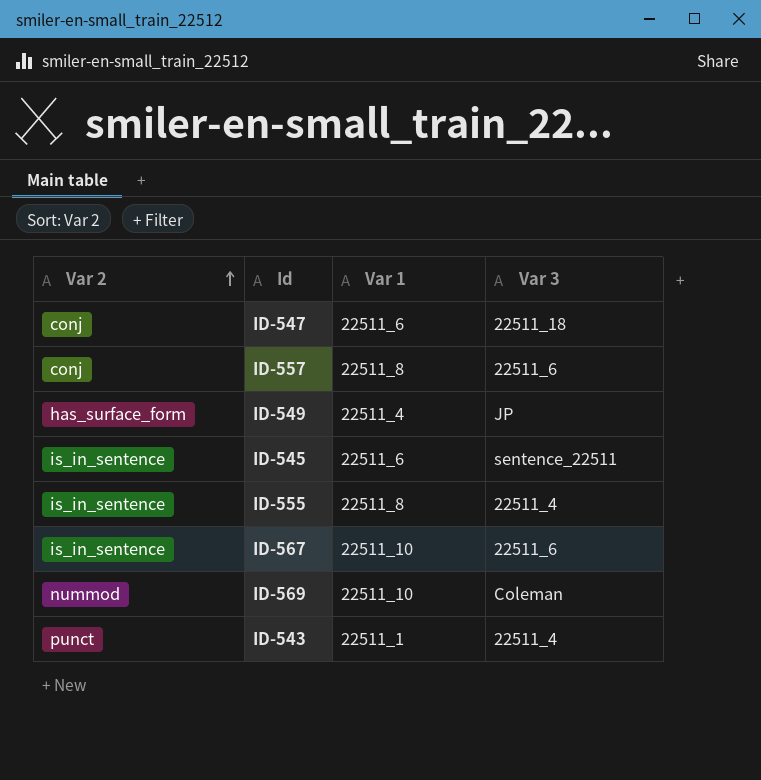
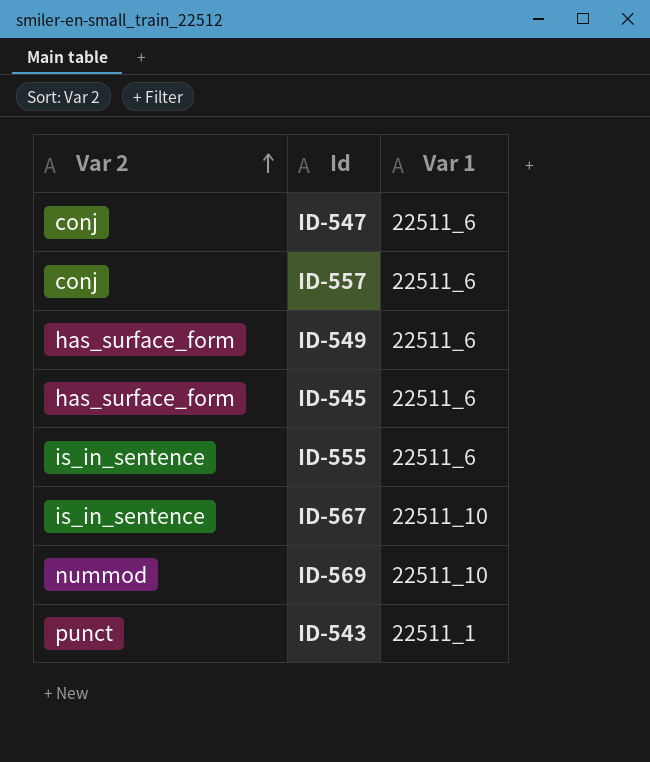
column Var 3 | position: 4 -> none
ID-557 | Var 1: 22511_8 -> 22511_6
ID-549 | Var 1: 22511_4 -> 22511_6
ID-545 | Var 2: is_in_sentence -> has_surface_form
ID-555 | Var 1: 22511_8 -> 22511_6

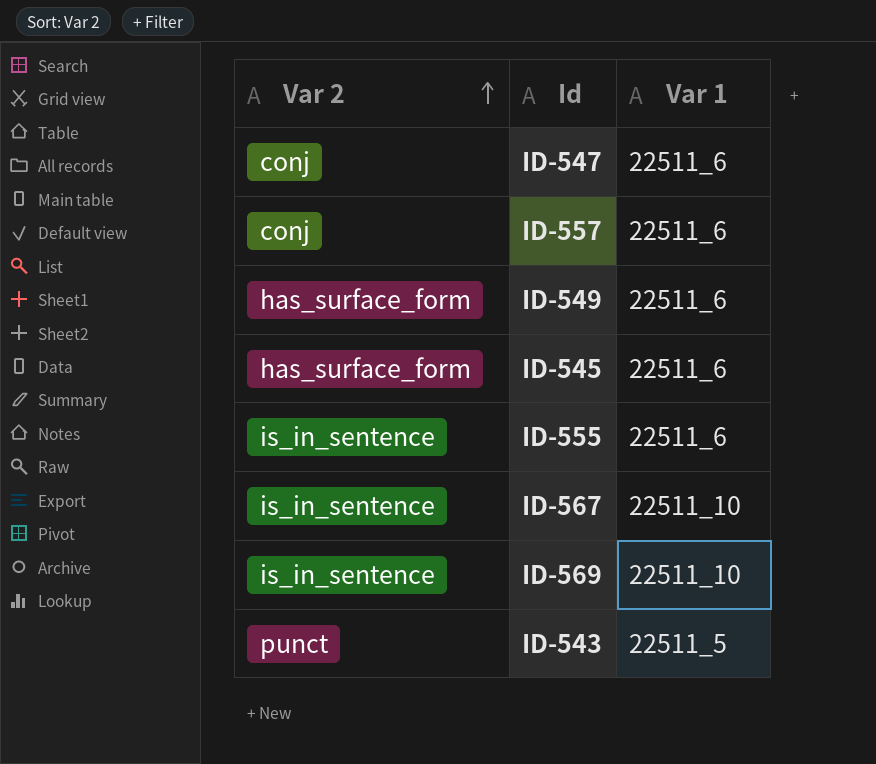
ID-569 | Var 2: nummod -> is_in_sentence
ID-543 | Var 1: 22511_1 -> 22511_5

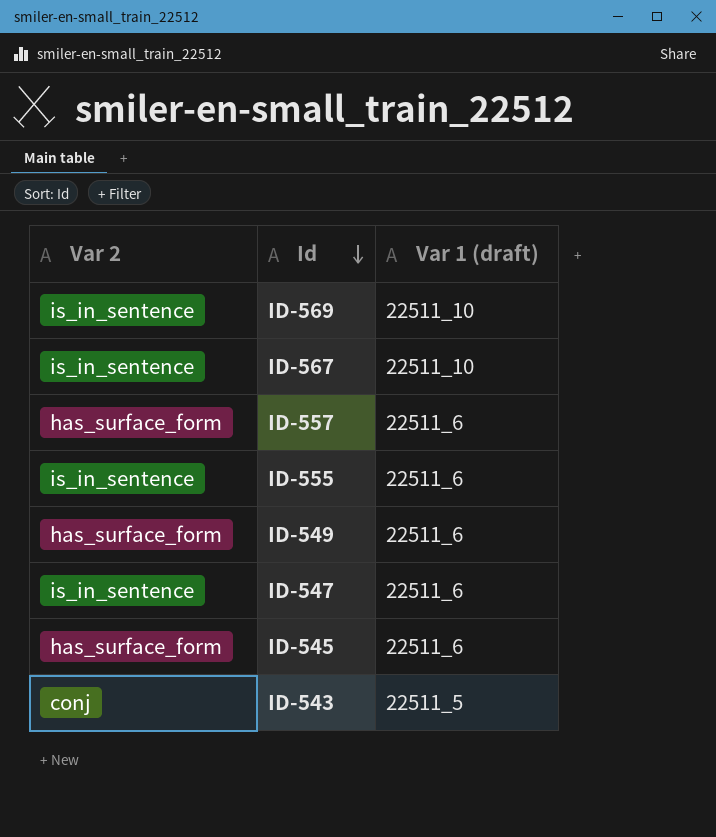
row order: Var 2 ascending -> Id descending
column name: Var 1 -> Var 1 (draft)
ID-557 | Var 2: conj -> has_surface_form
ID-547 | Var 2: conj -> is_in_sentence
ID-543 | Var 2: punct -> conj

